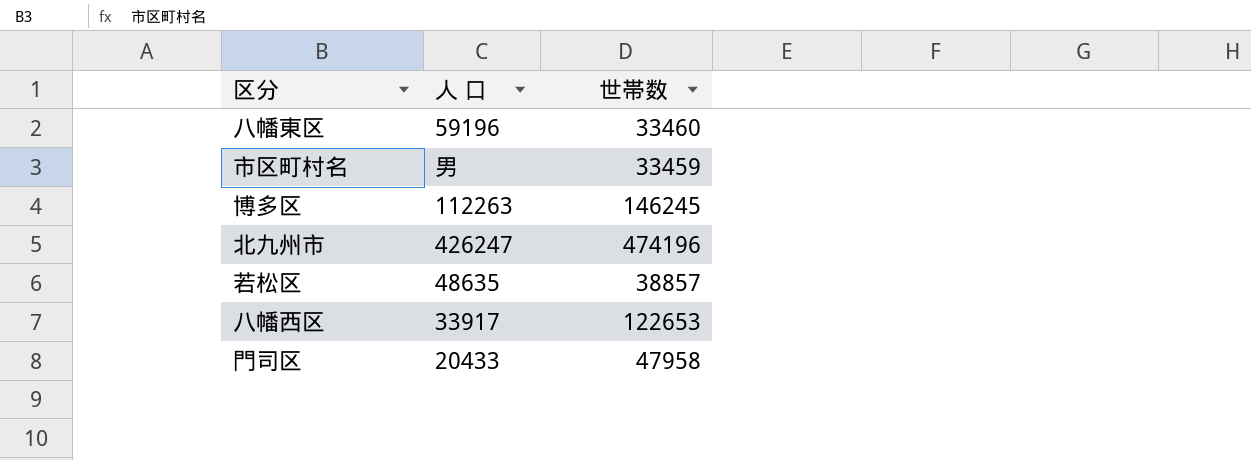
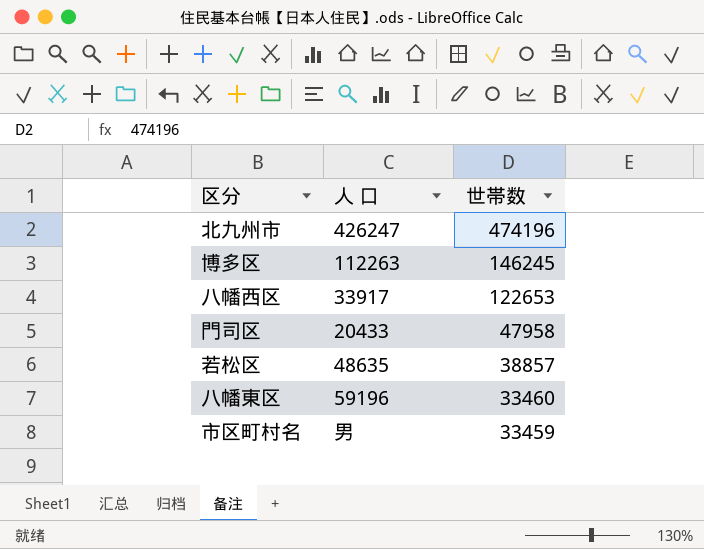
row order: none -> 世帯数 descending

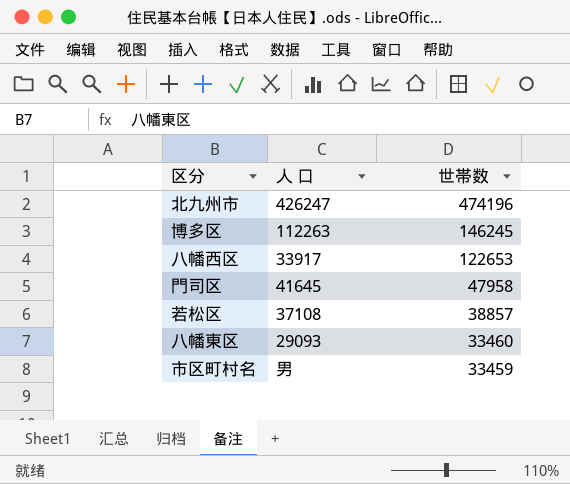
門司区 | 人 口: 20433 -> 41645
若松区 | 人 口: 48635 -> 37108
八幡東区 | 人 口: 59196 -> 29093

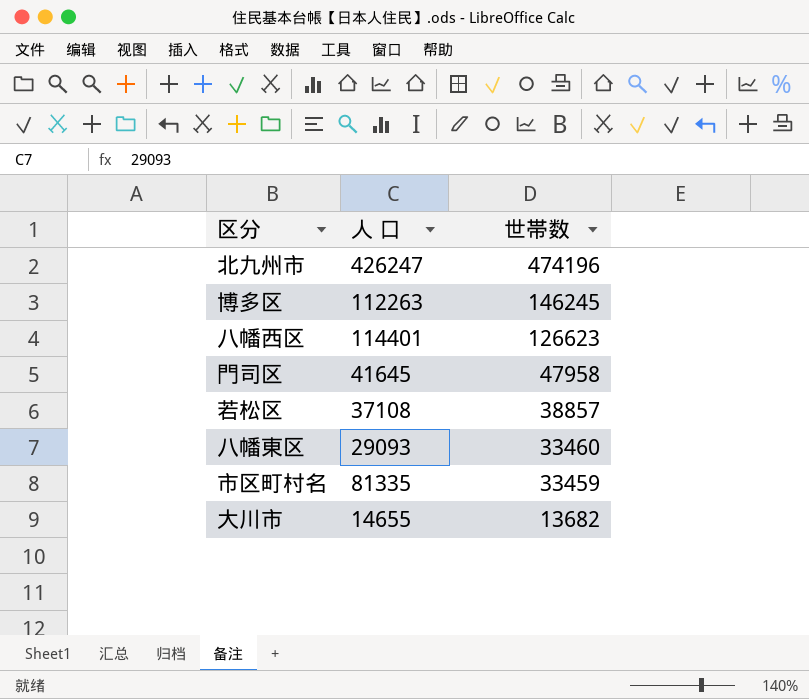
八幡西区 | 人 口: 33917 -> 114401
八幡西区 | 世帯数: 122653 -> 126623
市区町村名 | 人 口: 男 -> 81335
row 大川市: none -> 14655 | 13682

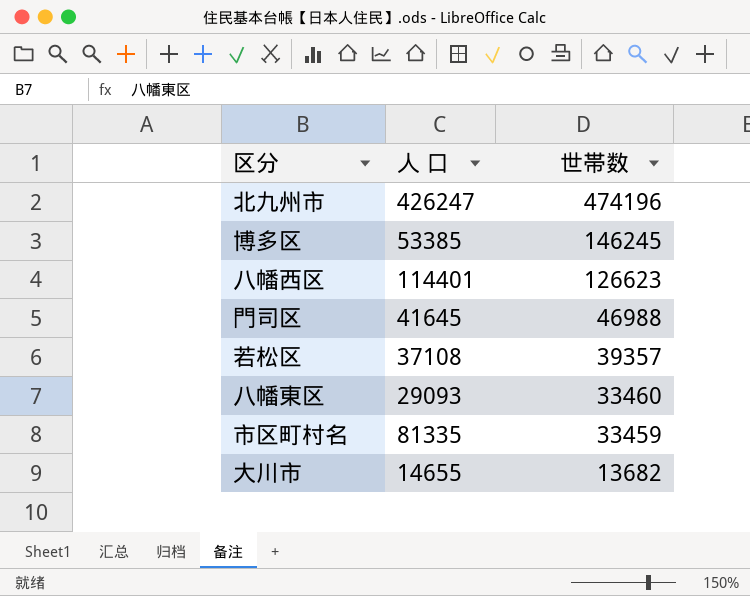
博多区 | 人 口: 112263 -> 53385
門司区 | 世帯数: 47958 -> 46988
若松区 | 世帯数: 38857 -> 39357

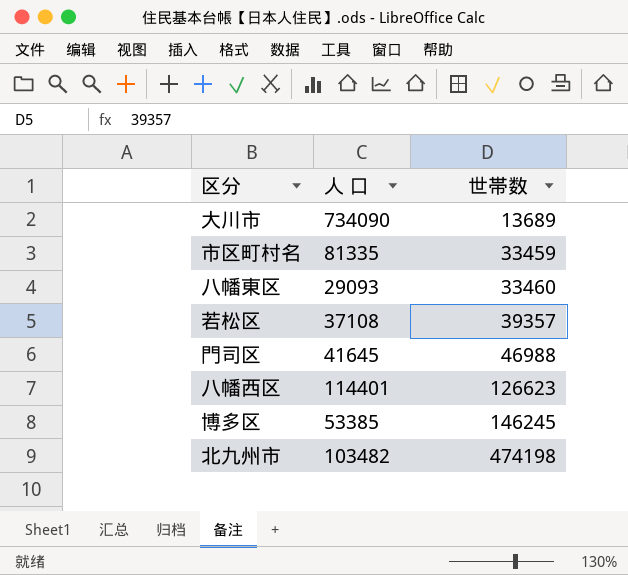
row order: 世帯数 descending -> 世帯数 ascending
大川市 | 人 口: 14655 -> 734090
大川市 | 世帯数: 13682 -> 13689
北九州市 | 人 口: 426247 -> 103482
北九州市 | 世帯数: 474196 -> 474198

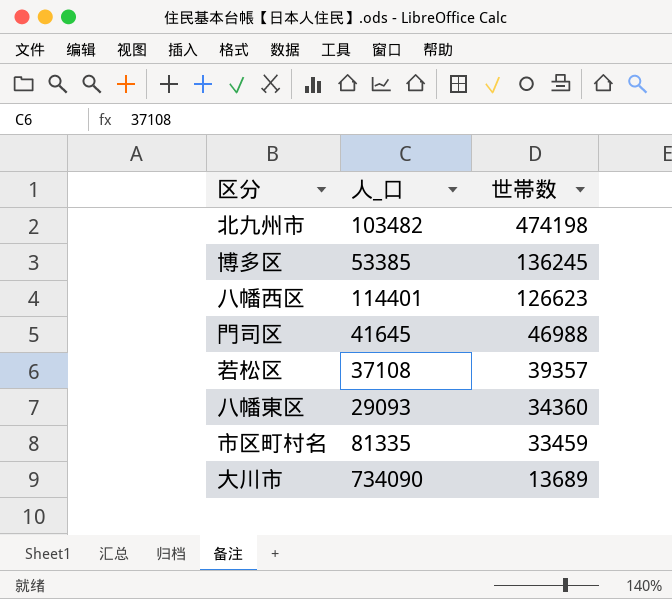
row order: 世帯数 ascending -> 世帯数 descending
column name: 人 口 -> 人_口
博多区 | 世帯数: 146245 -> 136245
八幡東区 | 世帯数: 33460 -> 34360

